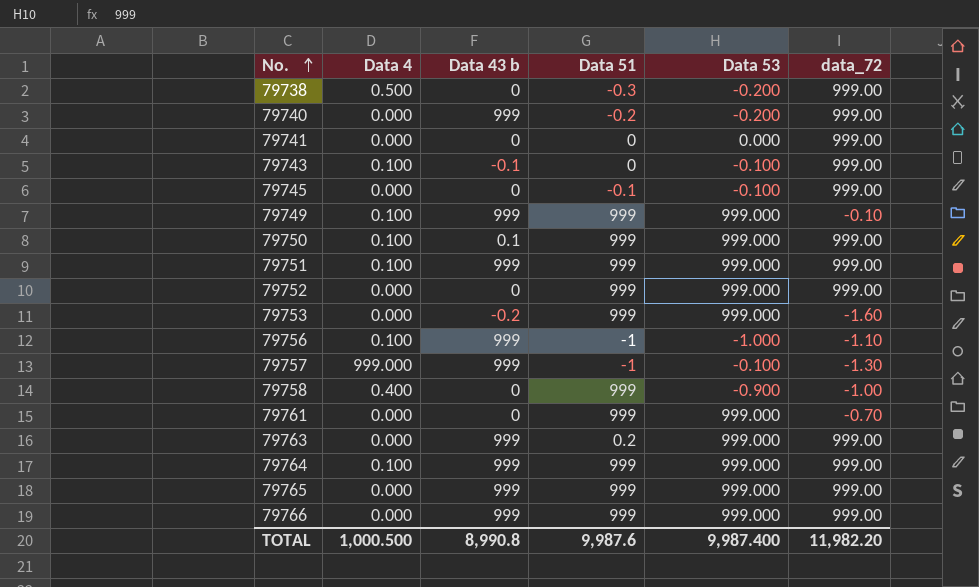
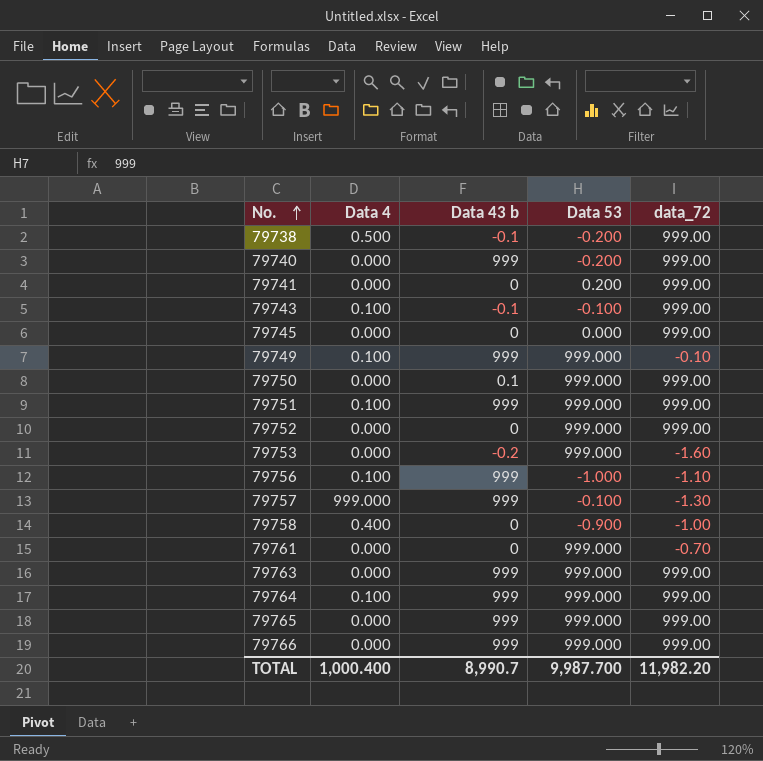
column Data 51 | position: 4 -> none
79738 | Data 43 b: 0 -> -0.1
79741 | Data 53: 0.000 -> 0.200
79745 | Data 53: -0.100 -> 0.000
79750 | Data 4: 0.100 -> 0.000
TOTAL | Data 4: 1,000.500 -> 1,000.400
TOTAL | Data 43 b: 8,990.8 -> 8,990.7
TOTAL | Data 53: 9,987.400 -> 9,987.700

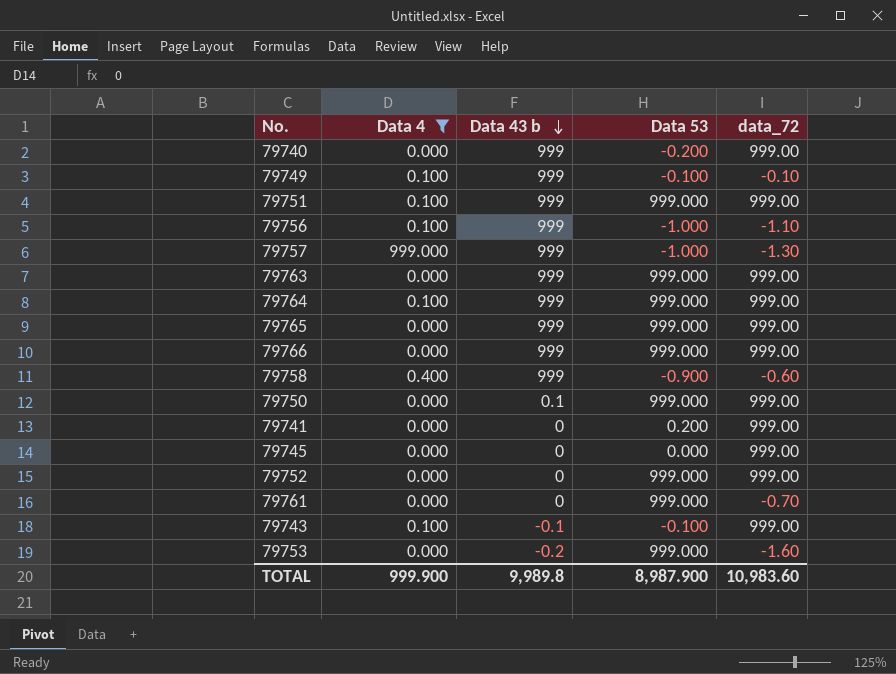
filter: none -> Data 4 != 0.500
row order: No. ascending -> Data 43 b descending
79749 | Data 53: 999.000 -> -0.100
79757 | Data 53: -0.100 -> -1.000
79758 | Data 43 b: 0 -> 999
79758 | data_72: -1.00 -> -0.60
TOTAL | Data 4: 1,000.400 -> 999.900
TOTAL | Data 43 b: 8,990.7 -> 9,989.8
TOTAL | Data 53: 9,987.700 -> 8,987.900
TOTAL | data_72: 11,982.20 -> 10,983.60

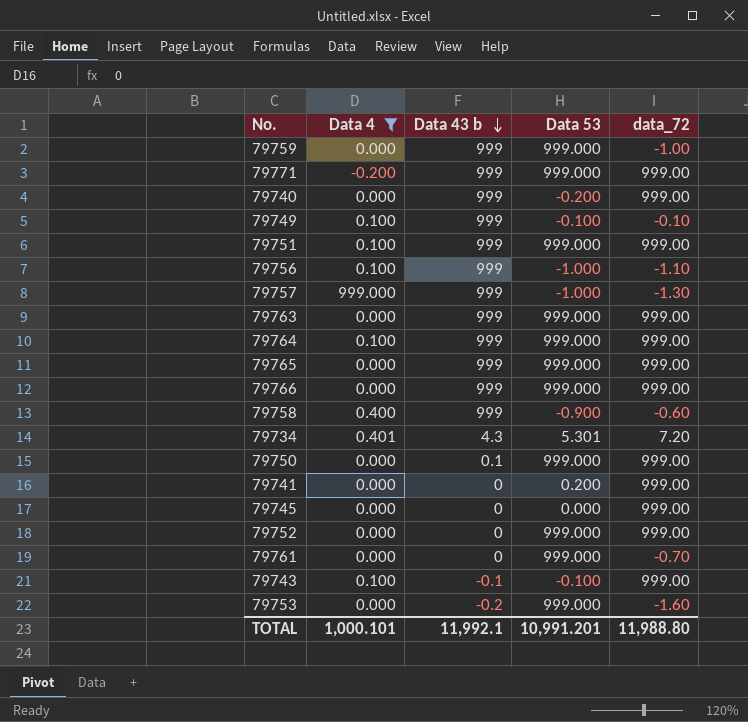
row 79759: none -> 0.000 | 999 | 999.000 | -1.00
row 79771: none -> -0.200 | 999 | 999.000 | 999.00
row 79734: none -> 0.401 | 4.3 | 5.301 | 7.20
TOTAL | Data 4: 999.900 -> 1,000.101
TOTAL | Data 43 b: 9,989.8 -> 11,992.1
TOTAL | Data 53: 8,987.900 -> 10,991.201
TOTAL | data_72: 10,983.60 -> 11,988.80

